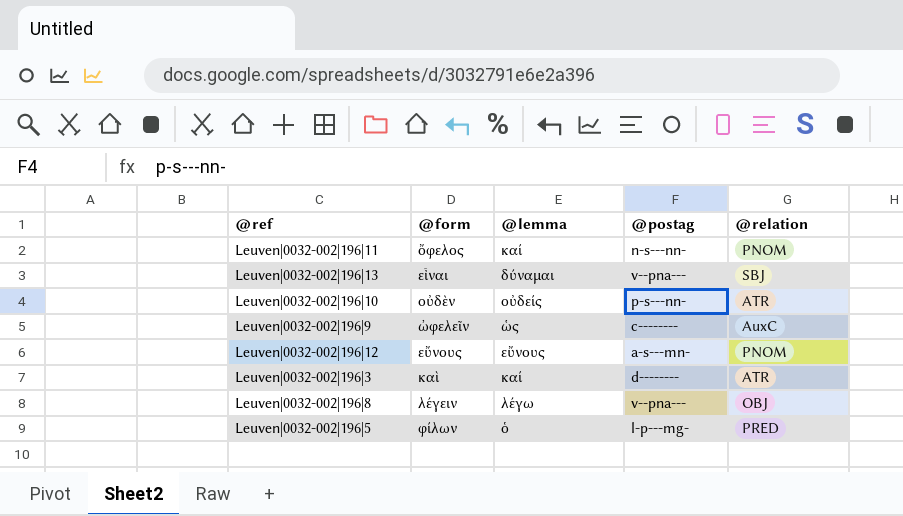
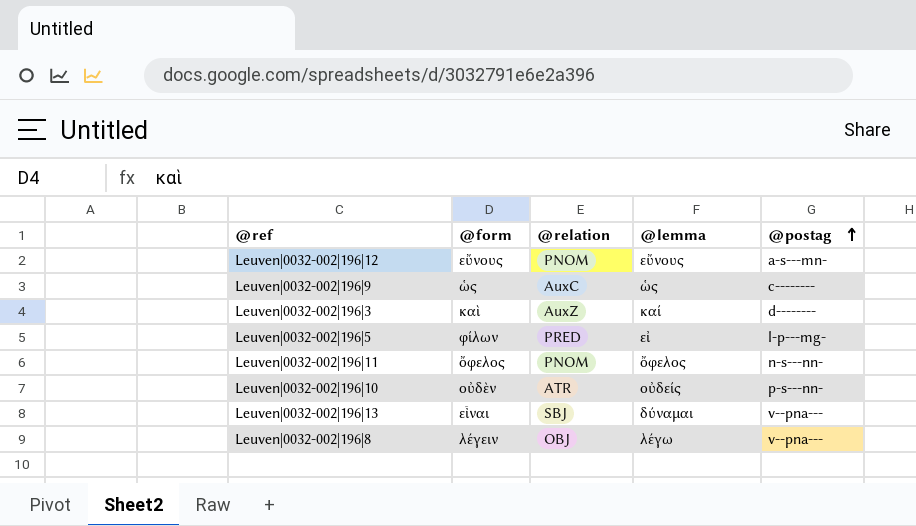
row order: none -> @postag ascending
column @relation | position: 5 -> 3
Leuven|0032-002|196|9 | @form: ὠφελεῖν -> ὡς
Leuven|0032-002|196|3 | @relation: ATR -> AuxZ
Leuven|0032-002|196|5 | @lemma: ὁ -> εἰ
Leuven|0032-002|196|11 | @lemma: καί -> ὄφελος

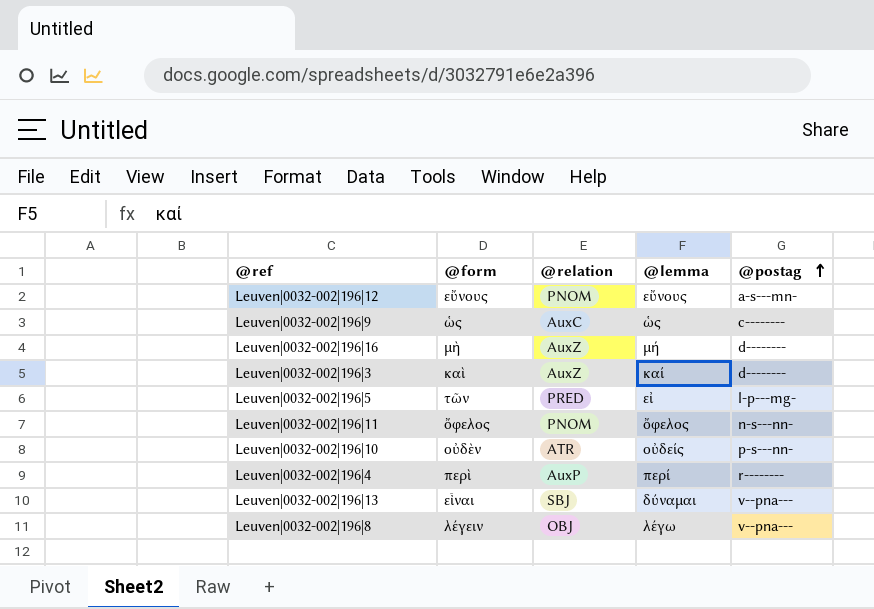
row Leuven|0032-002|196|16: none -> μὴ | AuxZ | μή | d--------
Leuven|0032-002|196|5 | @form: φίλων -> τῶν
row Leuven|0032-002|196|4: none -> περὶ | AuxP | περί | r--------

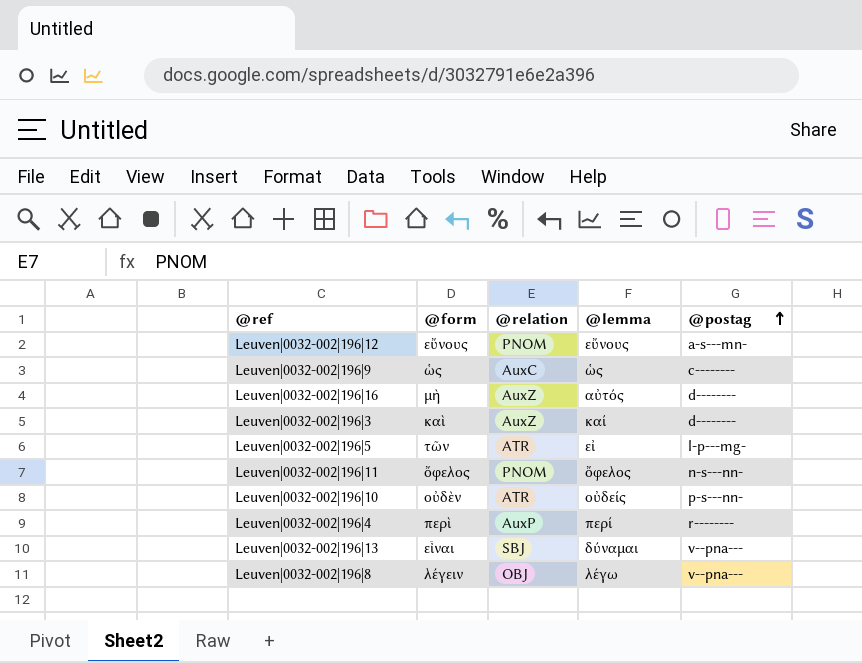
Leuven|0032-002|196|16 | @lemma: μή -> αὐτός
Leuven|0032-002|196|5 | @relation: PRED -> ATR

